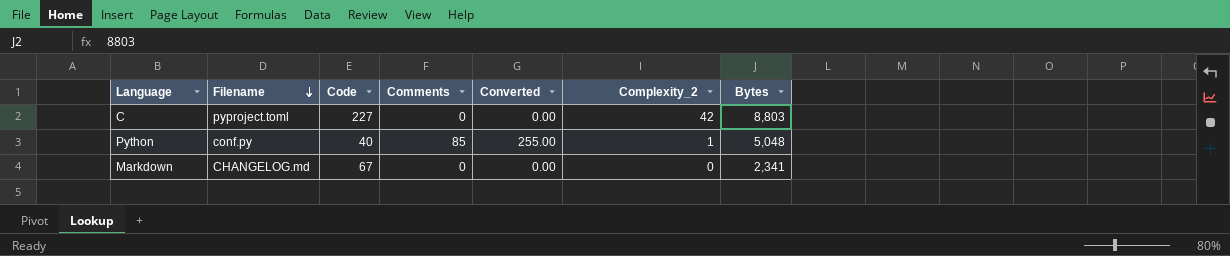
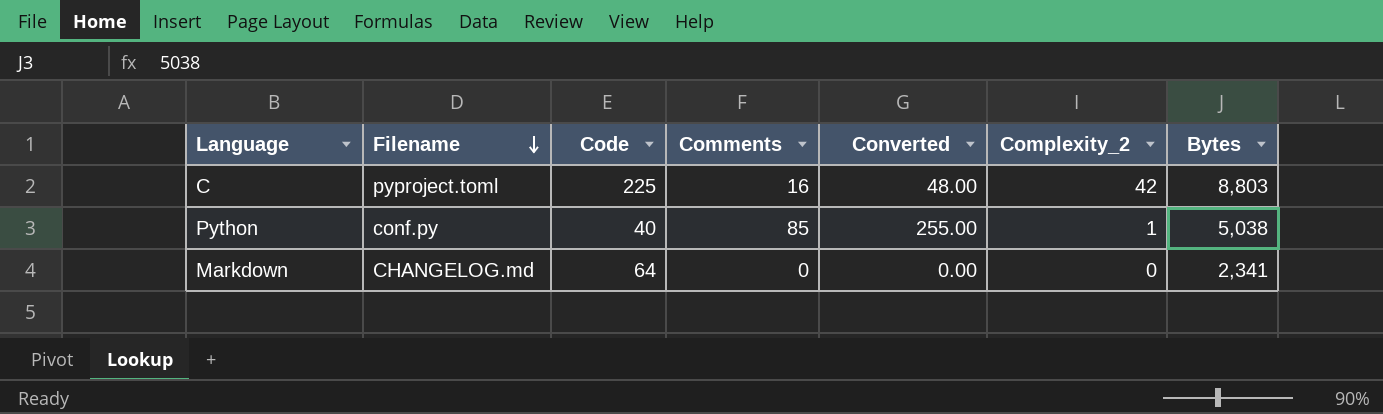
C | Code: 227 -> 225
C | Comments: 0 -> 16
C | Converted: 0.00 -> 48.00
Python | Bytes: 5,048 -> 5,038
Markdown | Code: 67 -> 64

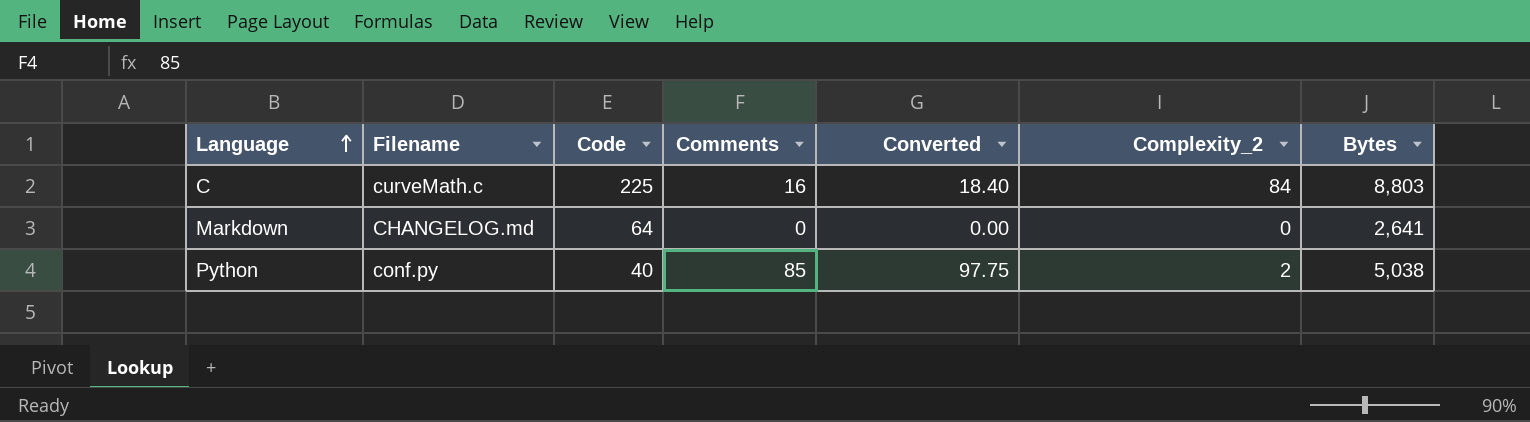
row order: Filename descending -> Language ascending
column Converted | formula: [Comments] * 3 -> [Comments] * 1.15
C | Filename: pyproject.toml -> curveMath.c
C | Complexity_2: 42 -> 84
Markdown | Bytes: 2,341 -> 2,641
Python | Complexity_2: 1 -> 2

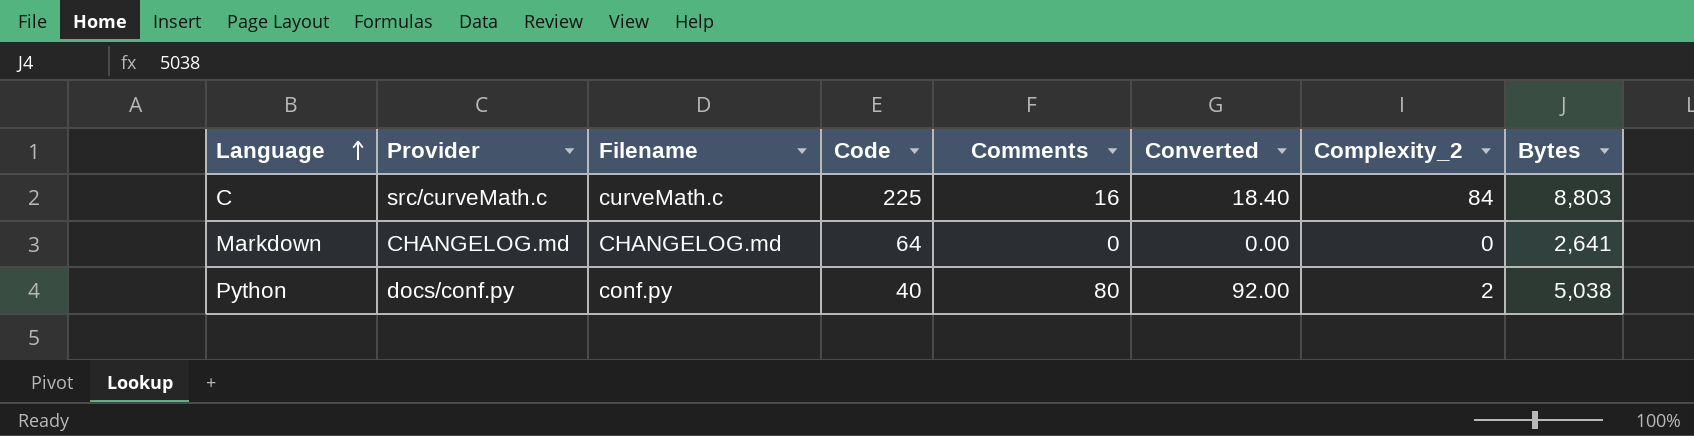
column Provider | position: none -> 2
Python | Comments: 85 -> 80
Python | Converted: 97.75 -> 92.00

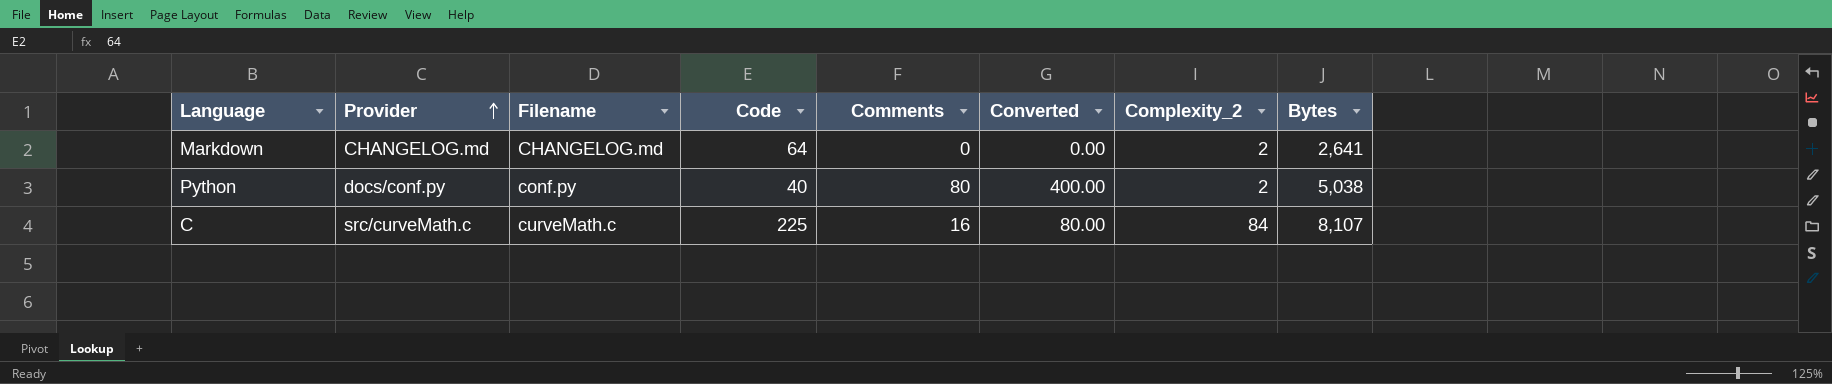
row order: Language ascending -> Provider ascending
column Converted | formula: [Comments] * 1.15 -> [Comments] * 5
Markdown | Complexity_2: 0 -> 2
C | Bytes: 8,803 -> 8,107

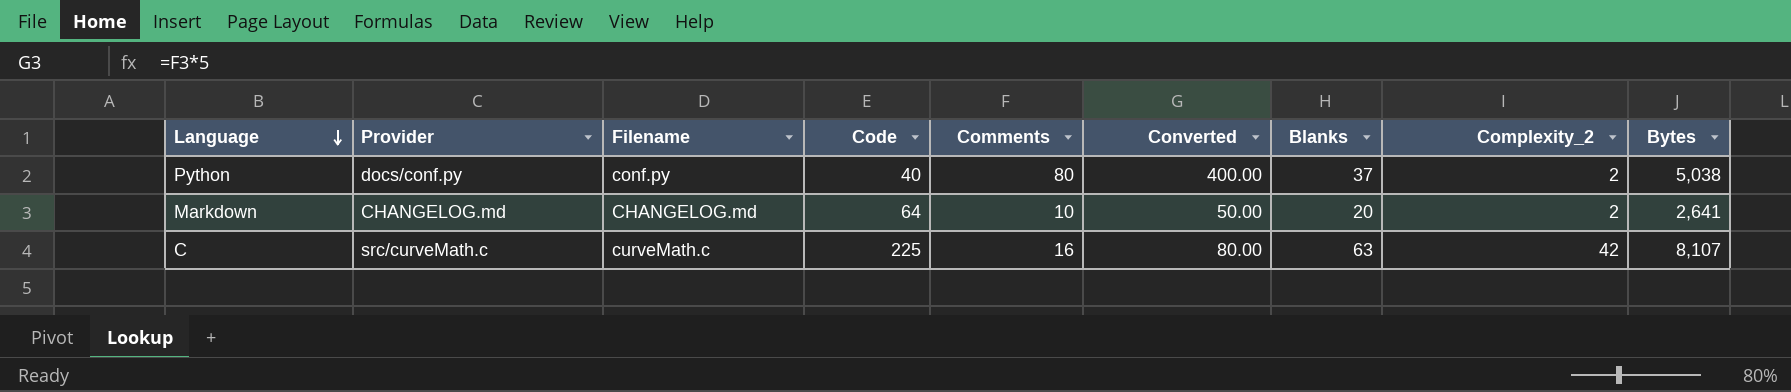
row order: Provider ascending -> Language descending
column Blanks | position: none -> 7
Markdown | Comments: 0 -> 10
Markdown | Converted: 0.00 -> 50.00
C | Complexity_2: 84 -> 42

